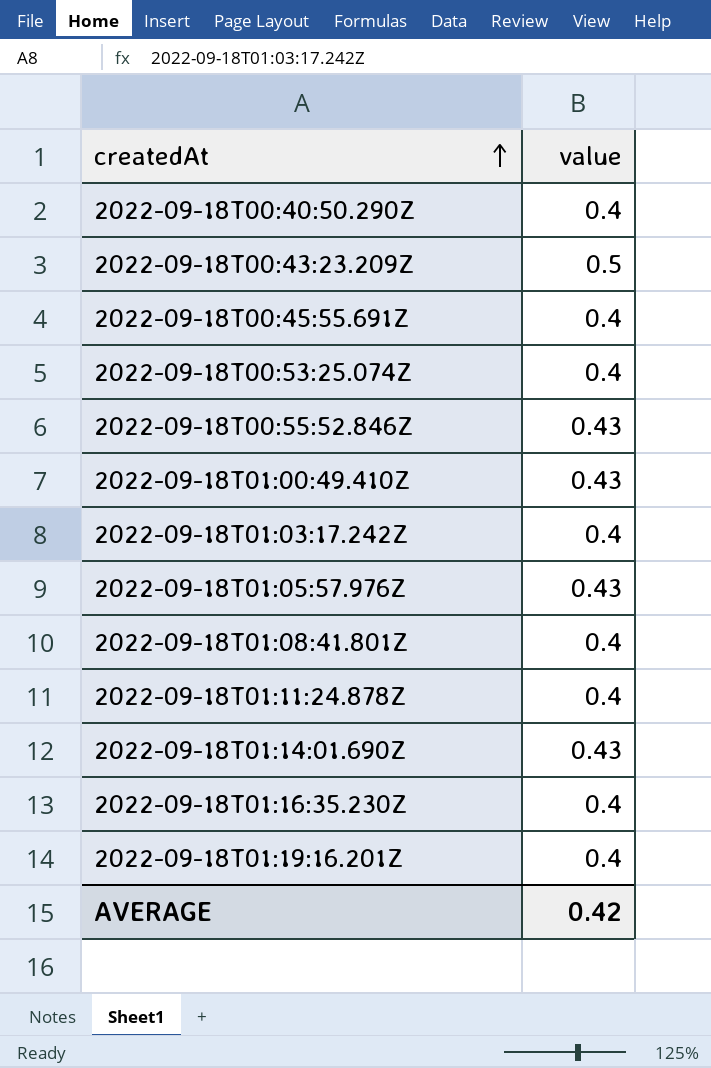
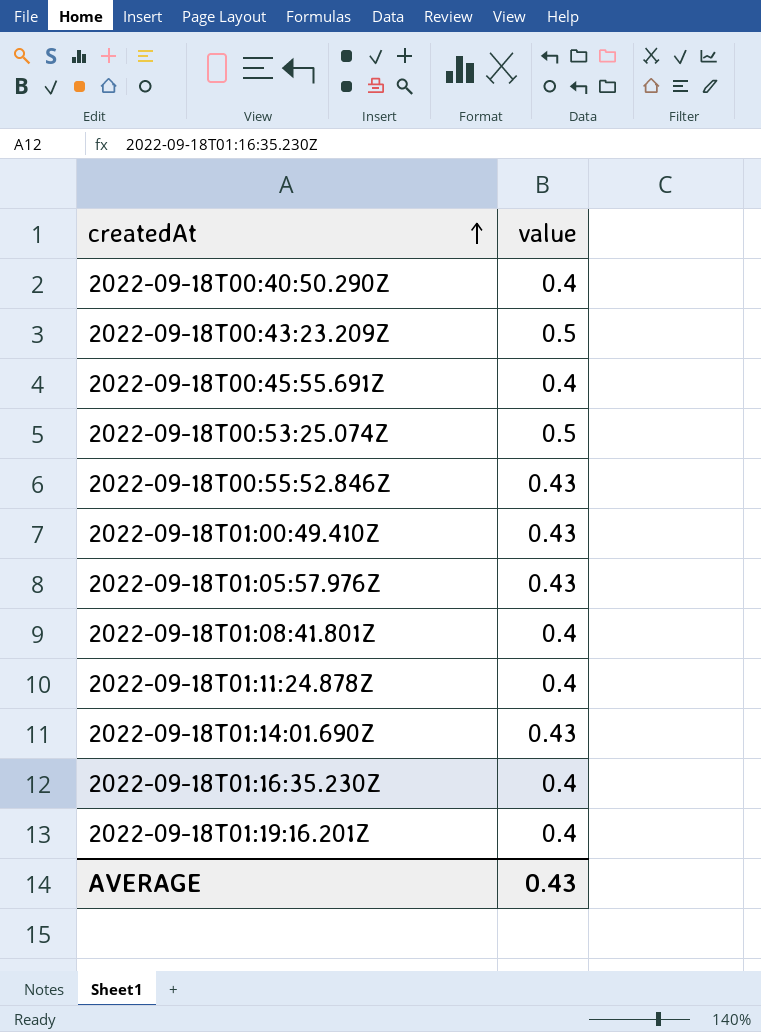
row 2022-09-18T01:03:17.242Z: 0.4 -> none
2022-09-18T00:53:25.074Z | value: 0.4 -> 0.5
AVERAGE | value: 0.42 -> 0.43

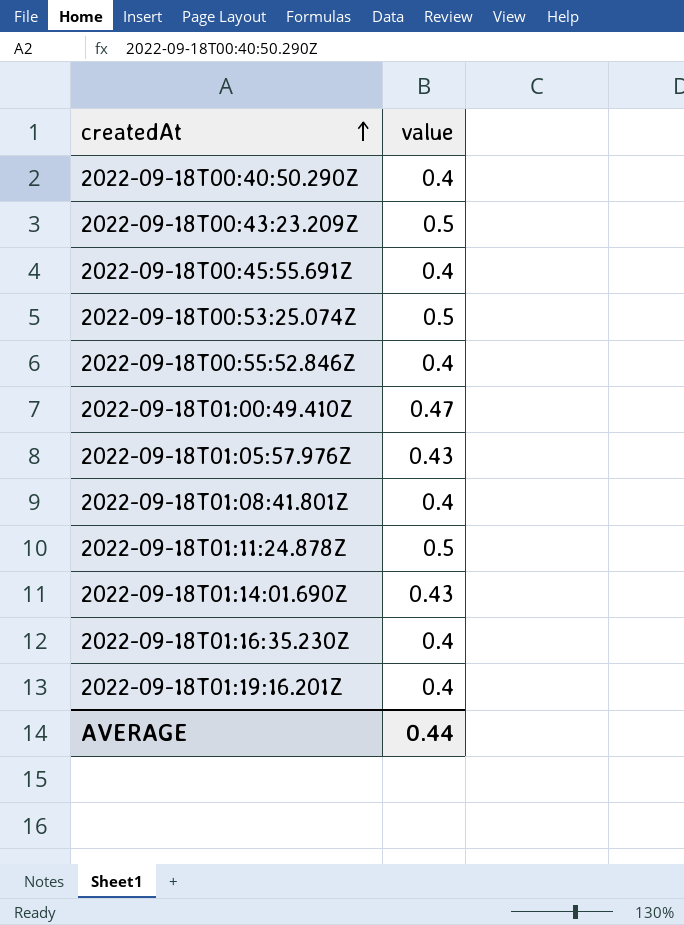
2022-09-18T00:55:52.846Z | value: 0.43 -> 0.4
2022-09-18T01:00:49.410Z | value: 0.43 -> 0.47
2022-09-18T01:11:24.878Z | value: 0.4 -> 0.5
AVERAGE | value: 0.43 -> 0.44

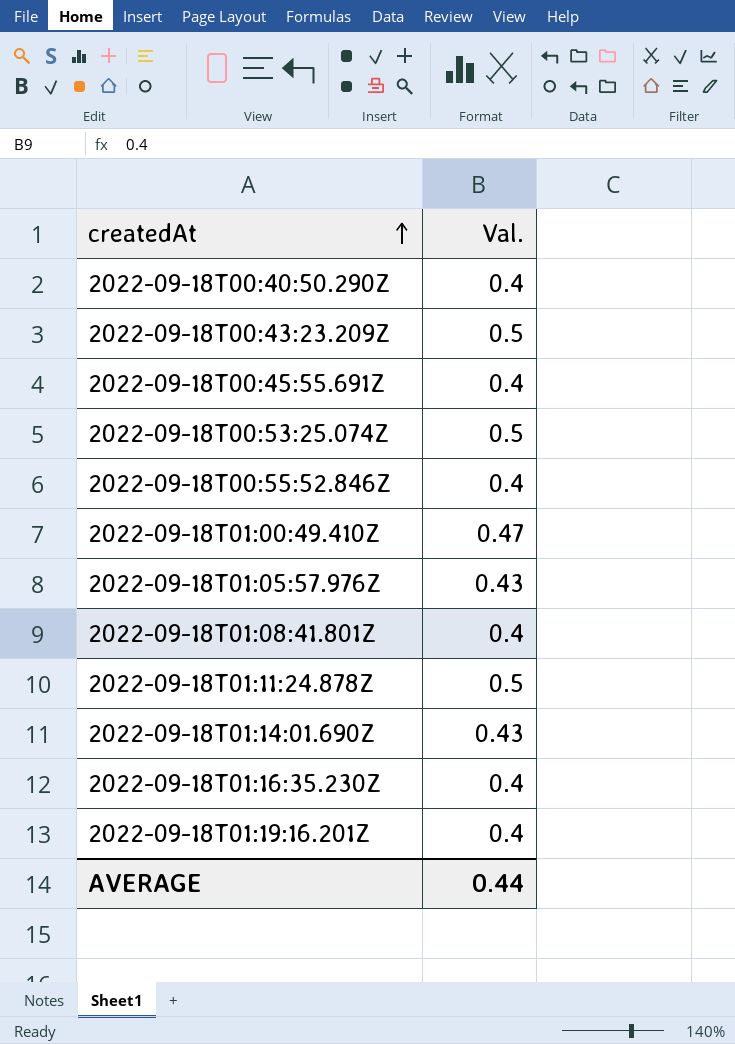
column name: value -> Val.

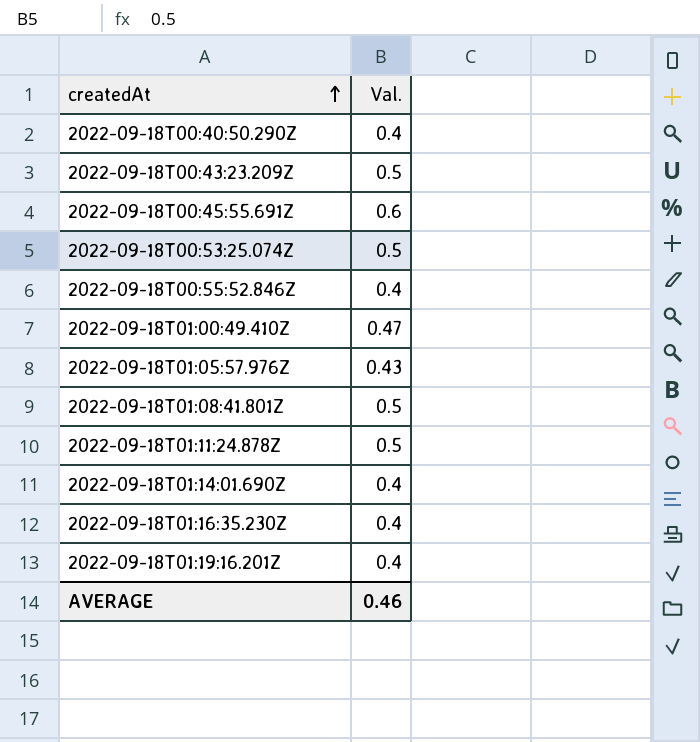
2022-09-18T00:45:55.691Z | Val.: 0.4 -> 0.6
2022-09-18T01:08:41.801Z | Val.: 0.4 -> 0.5
2022-09-18T01:14:01.690Z | Val.: 0.43 -> 0.4
AVERAGE | Val.: 0.44 -> 0.46

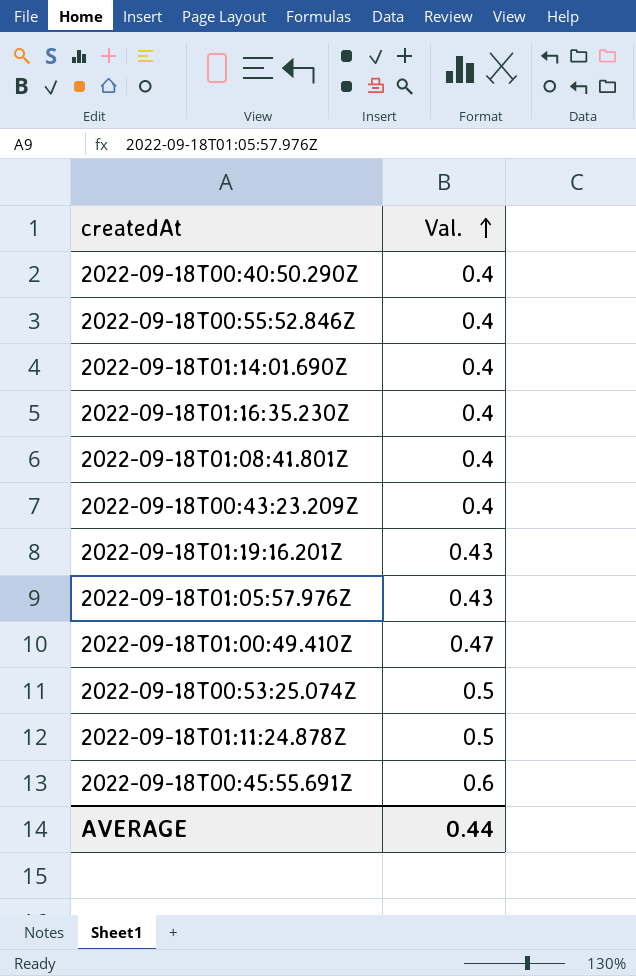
row order: createdAt ascending -> Val. ascending
2022-09-18T01:08:41.801Z | Val.: 0.5 -> 0.4
2022-09-18T00:43:23.209Z | Val.: 0.5 -> 0.4
2022-09-18T01:19:16.201Z | Val.: 0.4 -> 0.43
AVERAGE | Val.: 0.46 -> 0.44

